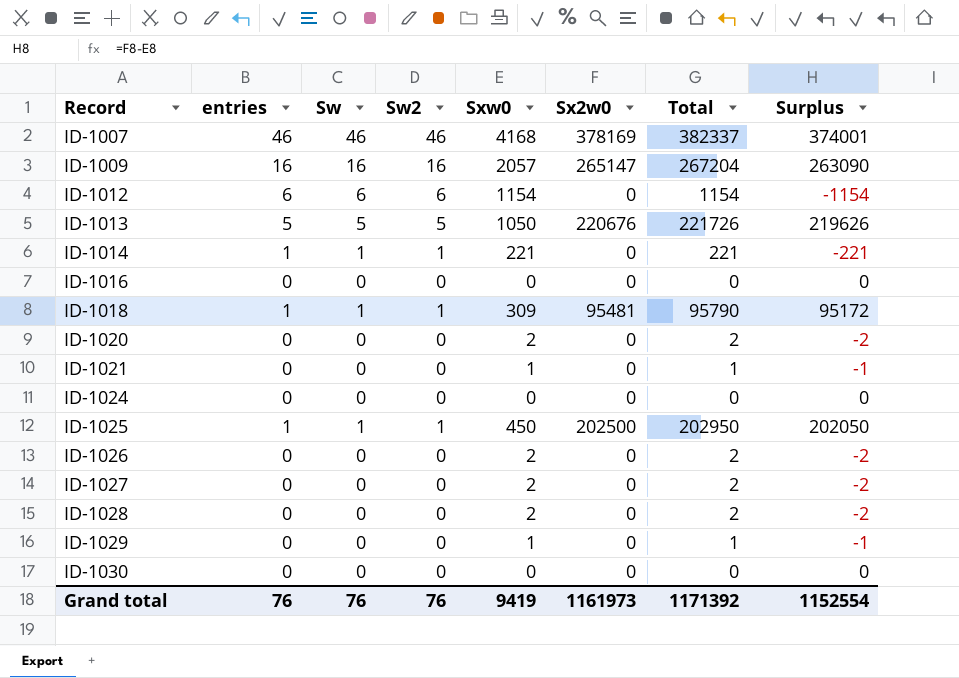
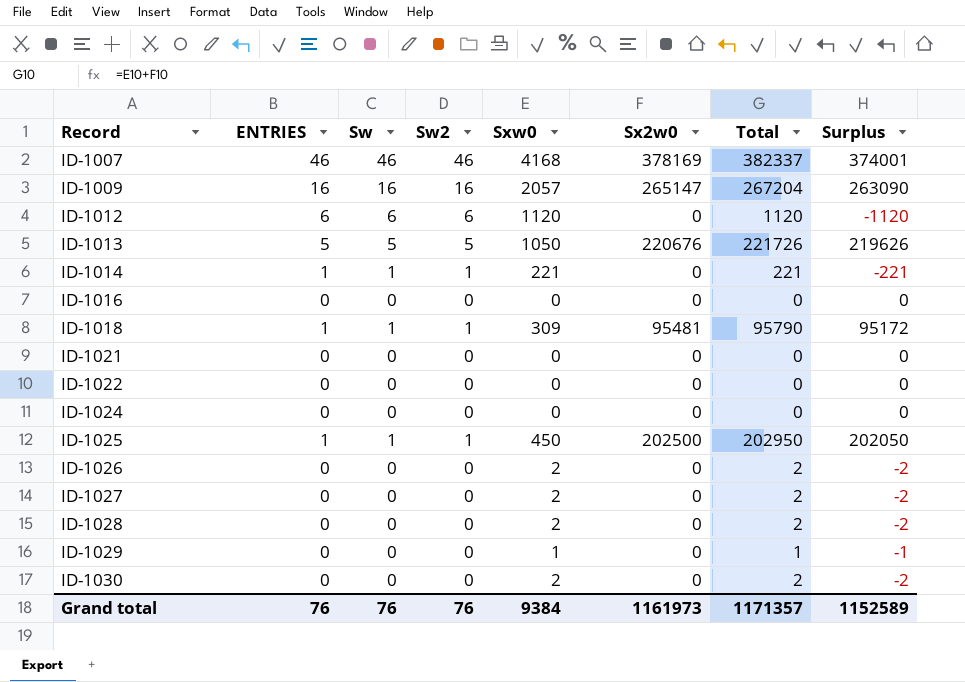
column name: entries -> ENTRIES
row ID-1020: 0 | 0 | 0 | 2 | 0 | 2 | -2 -> none
ID-1012 | Sxw0: 1154 -> 1120
ID-1012 | Total: 1154 -> 1120
ID-1012 | Surplus: -1154 -> -1120
ID-1021 | Sxw0: 1 -> 0
ID-1021 | Total: 1 -> 0
ID-1021 | Surplus: -1 -> 0
row ID-1022: none -> 0 | 0 | 0 | 0 | 0 | 0 | 0
ID-1030 | Sxw0: 0 -> 2
ID-1030 | Total: 0 -> 2
ID-1030 | Surplus: 0 -> -2
Grand total | Sxw0: 9419 -> 9384
Grand total | Total: 1171392 -> 1171357
Grand total | Surplus: 1152554 -> 1152589

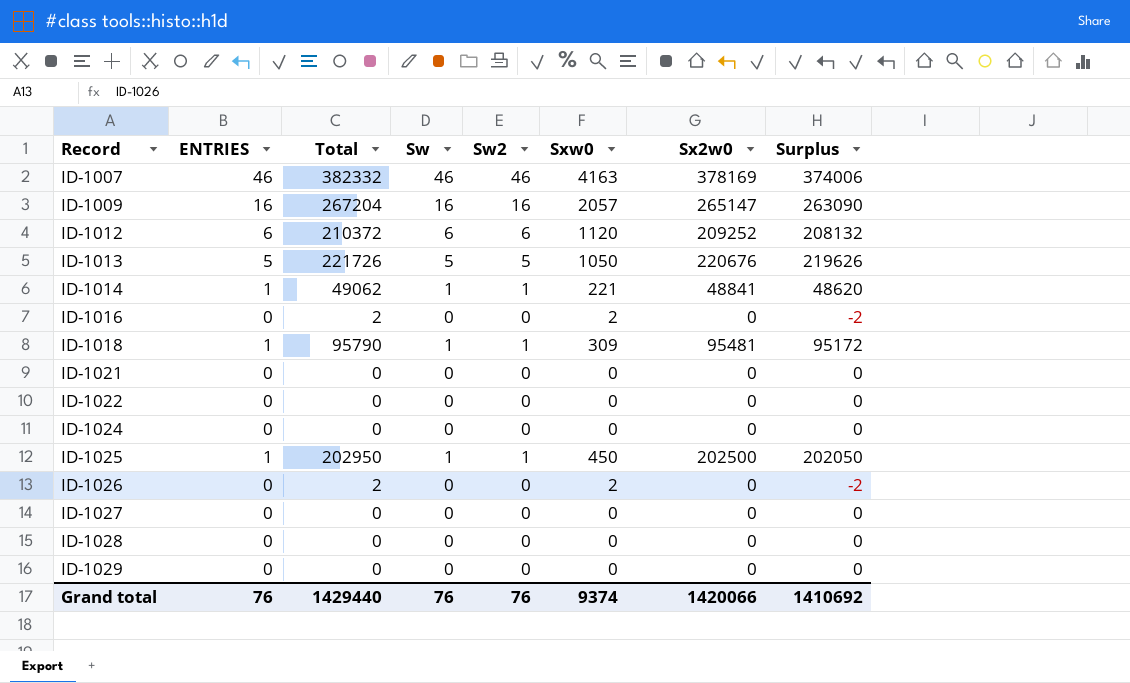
column Total | position: 7 -> 3
row ID-1030: 0 | 0 | 0 | 2 | 0 | 2 | -2 -> none
ID-1007 | Total: 382337 -> 382332
ID-1007 | Sxw0: 4168 -> 4163
ID-1007 | Surplus: 374001 -> 374006
ID-1012 | Total: 1120 -> 210372
ID-1012 | Sx2w0: 0 -> 209252
ID-1012 | Surplus: -1120 -> 208132
ID-1014 | Total: 221 -> 49062
ID-1014 | Sx2w0: 0 -> 48841
ID-1014 | Surplus: -221 -> 48620
ID-1016 | Total: 0 -> 2
ID-1016 | Sxw0: 0 -> 2
ID-1016 | Surplus: 0 -> -2
ID-1027 | Total: 2 -> 0
ID-1027 | Sxw0: 2 -> 0
ID-1027 | Surplus: -2 -> 0
ID-1028 | Total: 2 -> 0
ID-1028 | Sxw0: 2 -> 0
ID-1028 | Surplus: -2 -> 0
ID-1029 | Total: 1 -> 0
ID-1029 | Sxw0: 1 -> 0
ID-1029 | Surplus: -1 -> 0
Grand total | Total: 1171357 -> 1429440
Grand total | Sxw0: 9384 -> 9374
Grand total | Sx2w0: 1161973 -> 1420066
Grand total | Surplus: 1152589 -> 1410692

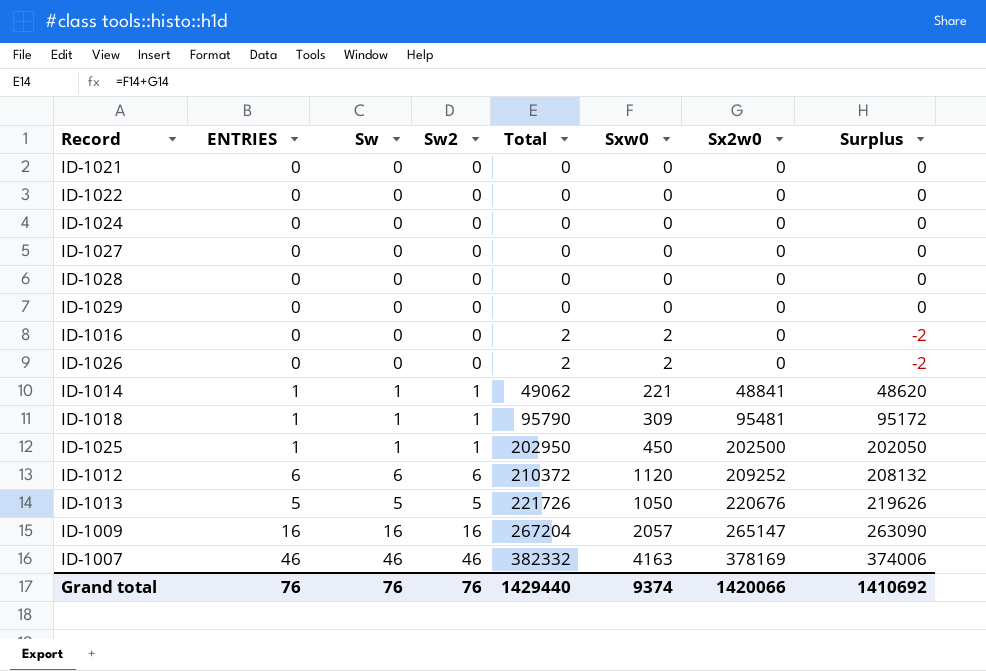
row order: Record ascending -> Total ascending
column Total | position: 3 -> 5

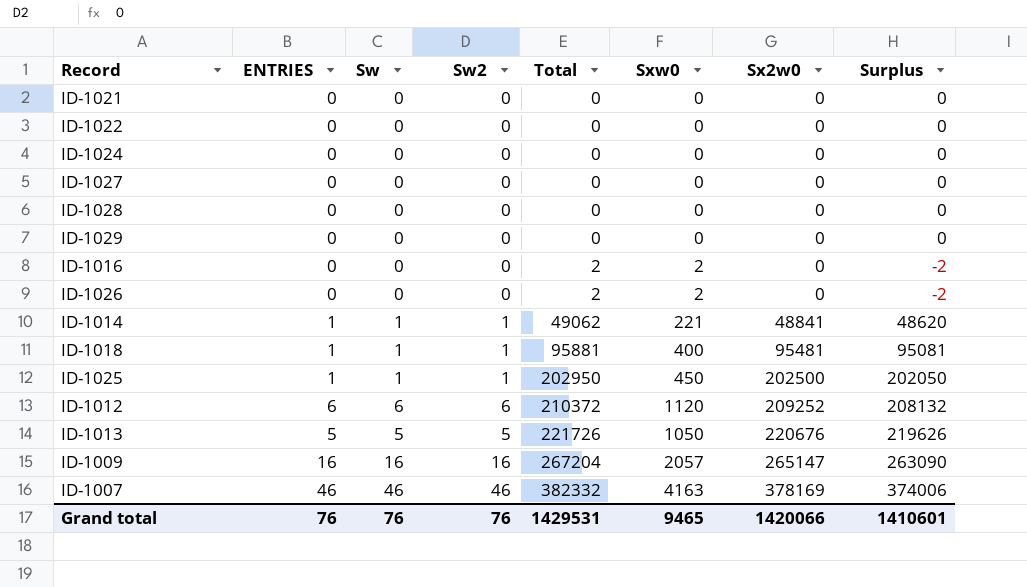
ID-1018 | Total: 95790 -> 95881
ID-1018 | Sxw0: 309 -> 400
ID-1018 | Surplus: 95172 -> 95081
Grand total | Total: 1429440 -> 1429531
Grand total | Sxw0: 9374 -> 9465
Grand total | Surplus: 1410692 -> 1410601

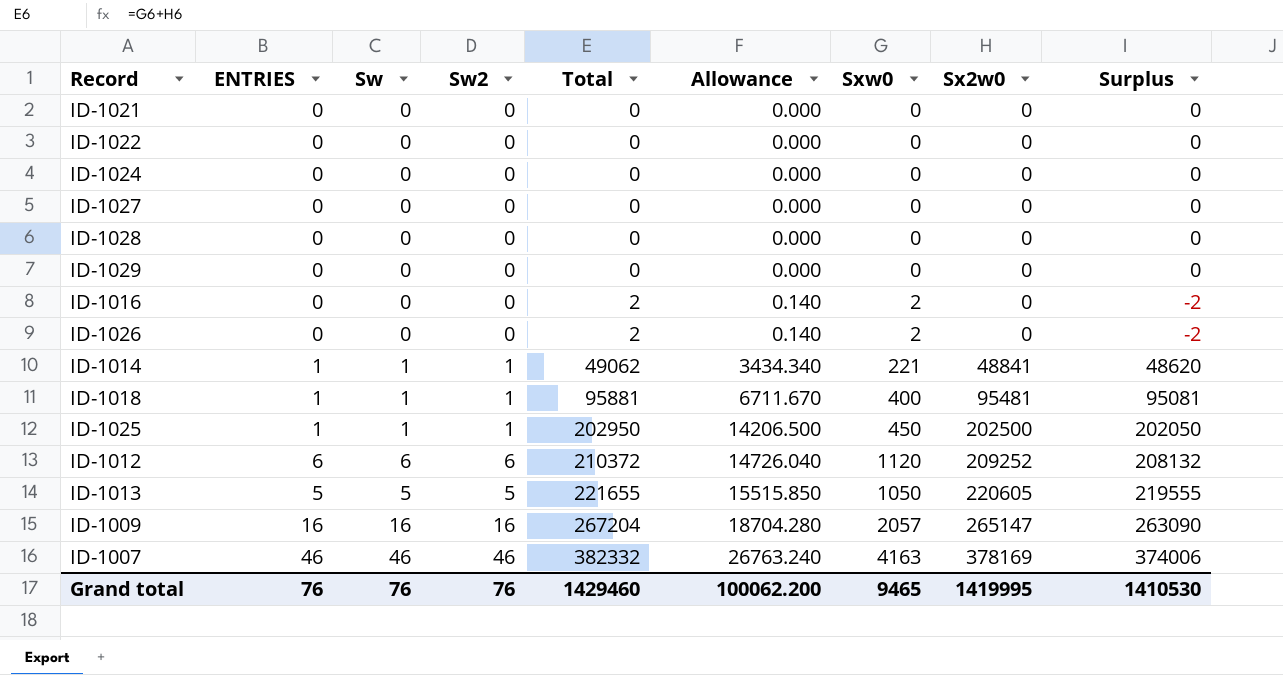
column Allowance | formula: none -> [Total] * 0.07
ID-1013 | Total: 221726 -> 221655
ID-1013 | Sx2w0: 220676 -> 220605
ID-1013 | Surplus: 219626 -> 219555
Grand total | Total: 1429531 -> 1429460
Grand total | Sx2w0: 1420066 -> 1419995
Grand total | Surplus: 1410601 -> 1410530

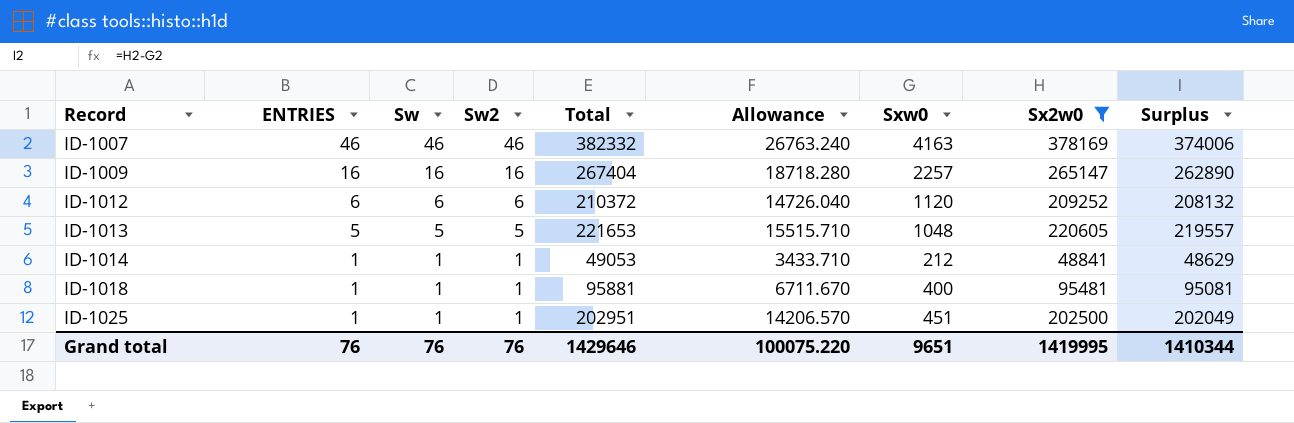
filter: none -> Sx2w0 != 0
row order: Total ascending -> Record ascending
ID-1009 | Total: 267204 -> 267404
ID-1009 | Allowance: 18704.280 -> 18718.280
ID-1009 | Sxw0: 2057 -> 2257
ID-1009 | Surplus: 263090 -> 262890
ID-1013 | Total: 221655 -> 221653
ID-1013 | Allowance: 15515.850 -> 15515.710
ID-1013 | Sxw0: 1050 -> 1048
ID-1013 | Surplus: 219555 -> 219557
ID-1014 | Total: 49062 -> 49053
ID-1014 | Allowance: 3434.340 -> 3433.710
ID-1014 | Sxw0: 221 -> 212
ID-1014 | Surplus: 48620 -> 48629
ID-1025 | Total: 202950 -> 202951
ID-1025 | Allowance: 14206.500 -> 14206.570
ID-1025 | Sxw0: 450 -> 451
ID-1025 | Surplus: 202050 -> 202049
Grand total | Total: 1429460 -> 1429646
Grand total | Allowance: 100062.200 -> 100075.220
Grand total | Sxw0: 9465 -> 9651
Grand total | Surplus: 1410530 -> 1410344

